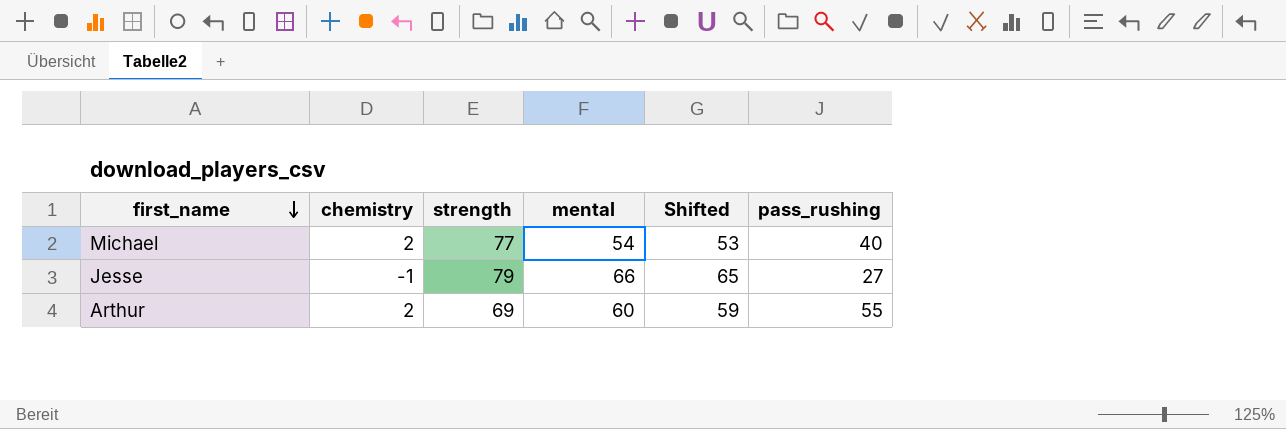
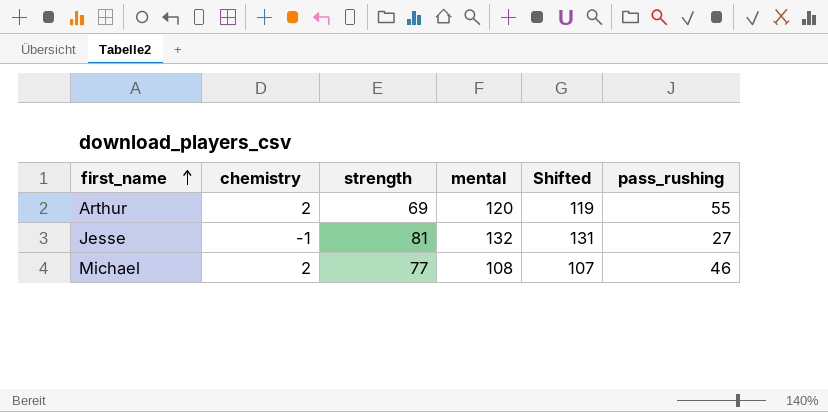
row order: first_name descending -> first_name ascending
Arthur | mental: 60 -> 120
Arthur | Shifted: 59 -> 119
Jesse | strength: 79 -> 81
Jesse | mental: 66 -> 132
Jesse | Shifted: 65 -> 131
Michael | mental: 54 -> 108
Michael | Shifted: 53 -> 107
Michael | pass_rushing: 40 -> 46

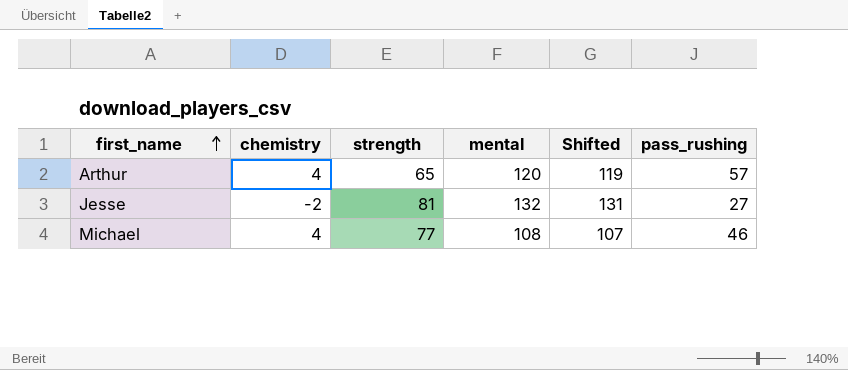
Arthur | chemistry: 2 -> 4
Arthur | strength: 69 -> 65
Arthur | pass_rushing: 55 -> 57
Jesse | chemistry: -1 -> -2
Michael | chemistry: 2 -> 4

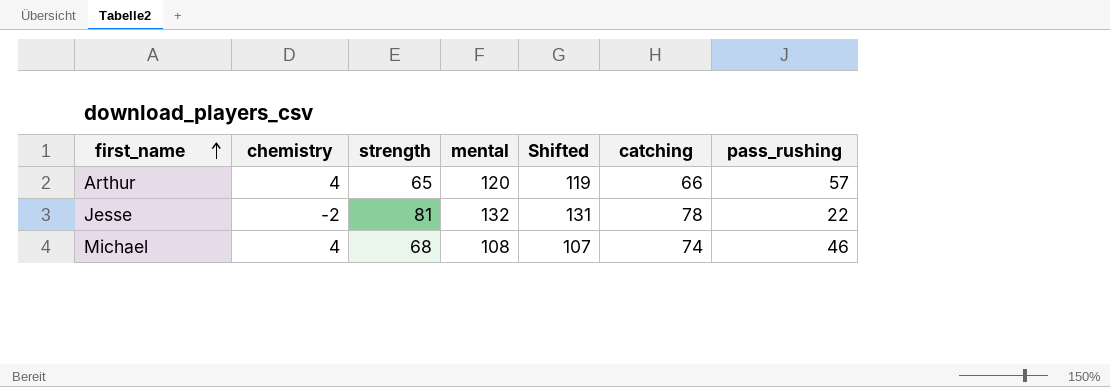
column catching | position: none -> 6
Jesse | pass_rushing: 27 -> 22
Michael | strength: 77 -> 68

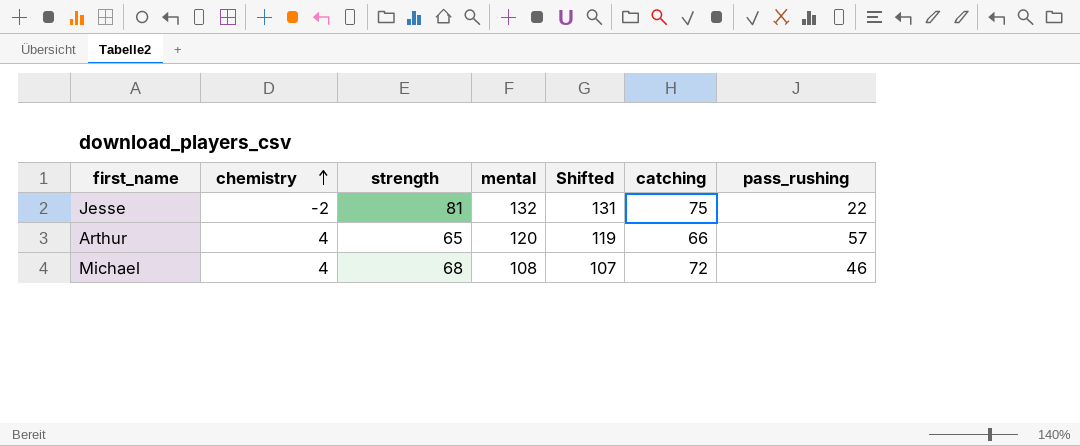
row order: first_name ascending -> chemistry ascending
Jesse | catching: 78 -> 75
Michael | catching: 74 -> 72

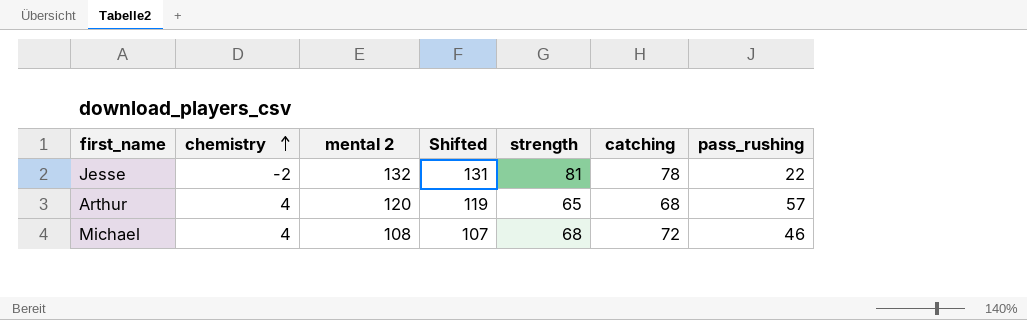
column name: mental -> mental 2
column strength | position: 3 -> 5
Jesse | catching: 75 -> 78
Arthur | catching: 66 -> 68

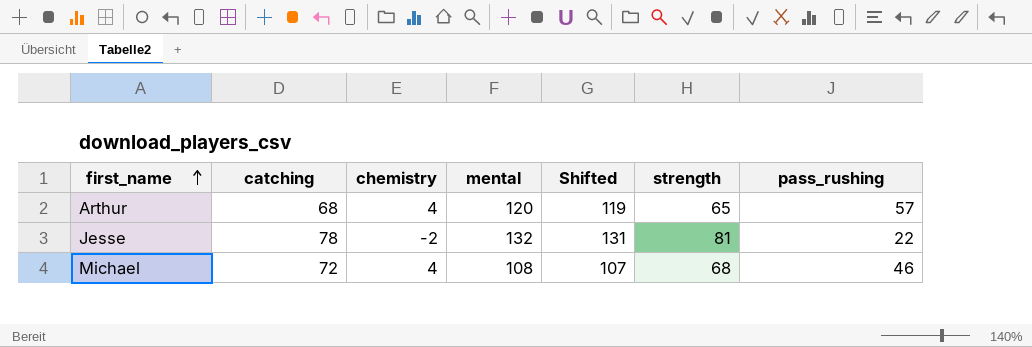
row order: chemistry ascending -> first_name ascending
column catching | position: 6 -> 2
column name: mental 2 -> mental

